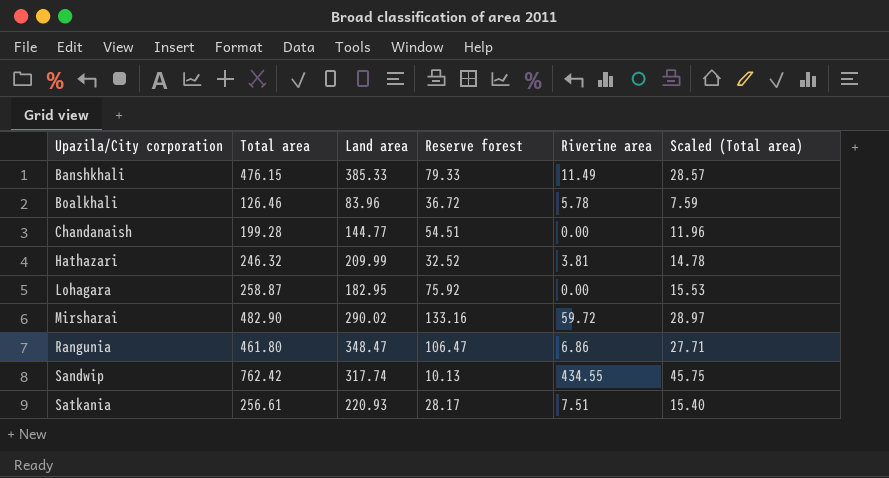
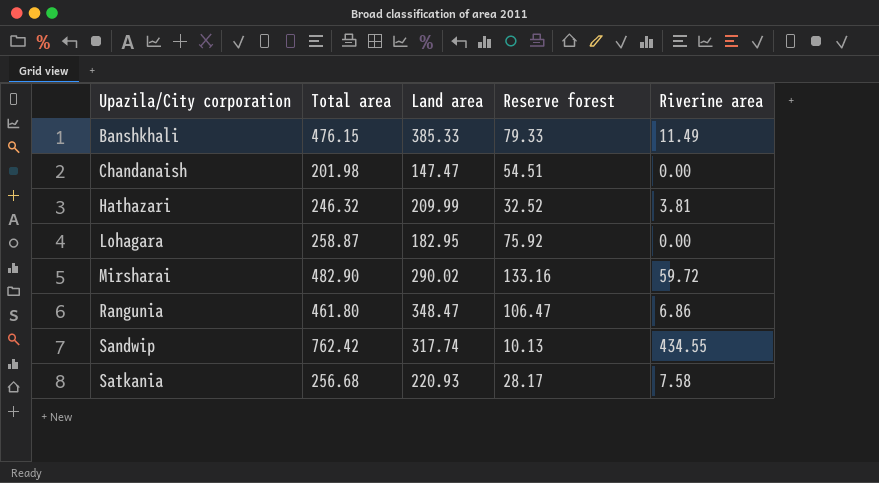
column Scaled (Total area) | formula: [Total area] * 0.06 -> none
row Boalkhali: 126.46 | 83.96 | 36.72 | 5.78 | 7.59 -> none
Chandanaish | Total area: 199.28 -> 201.98
Chandanaish | Land area: 144.77 -> 147.47
Satkania | Total area: 256.61 -> 256.68
Satkania | Riverine area: 7.51 -> 7.58

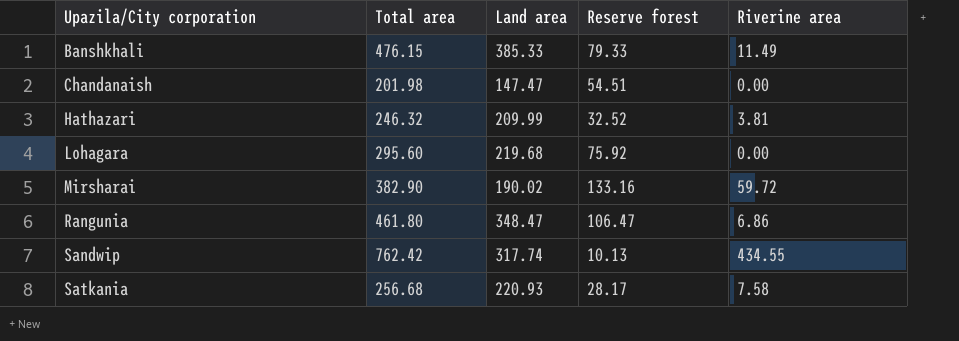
Lohagara | Total area: 258.87 -> 295.60
Lohagara | Land area: 182.95 -> 219.68
Mirsharai | Total area: 482.90 -> 382.90
Mirsharai | Land area: 290.02 -> 190.02

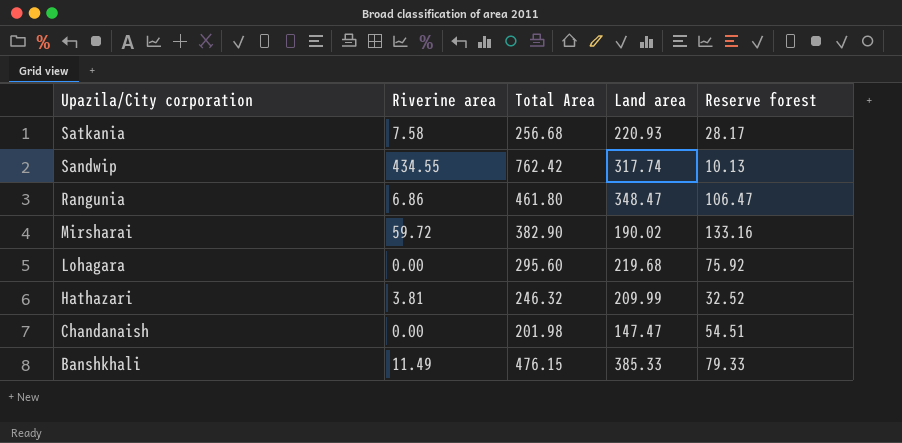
row order: Upazila/City corporation ascending -> Upazila/City corporation descending
column Riverine area | position: 5 -> 2
column name: Total area -> Total Area

